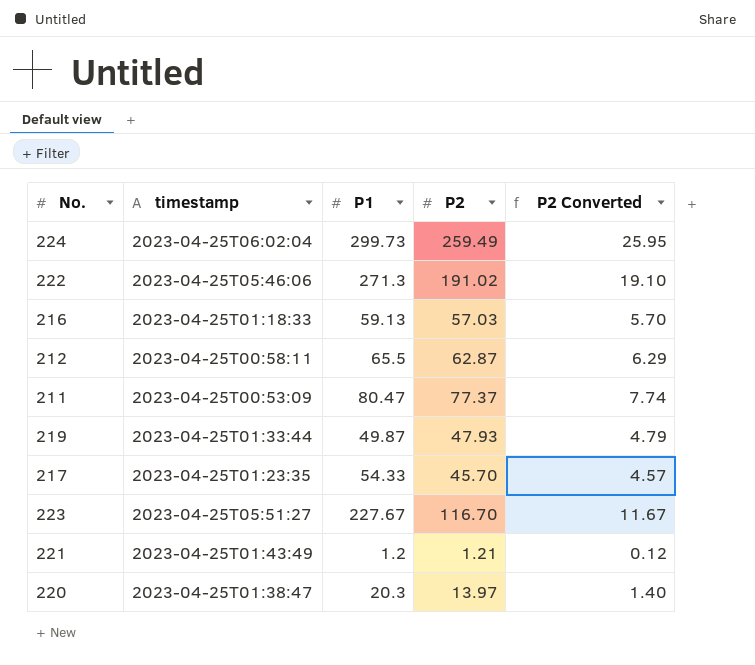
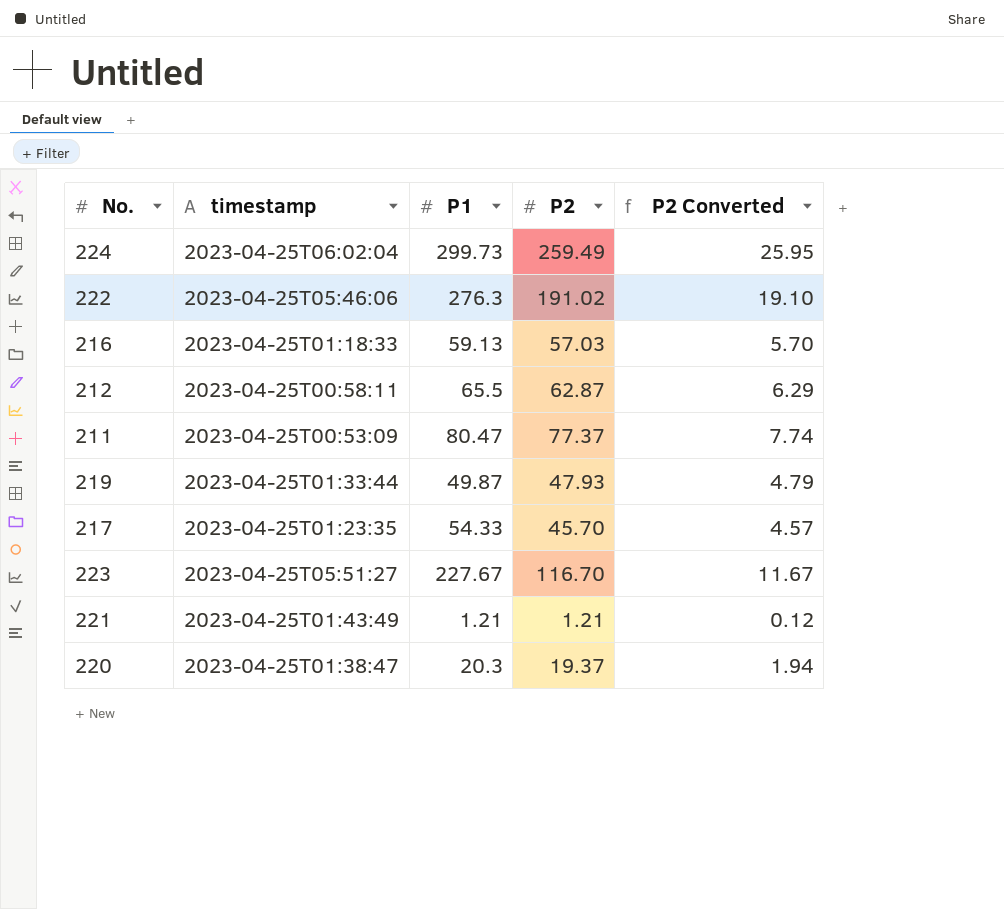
222 | P1: 271.3 -> 276.3
221 | P1: 1.2 -> 1.21
220 | P2: 13.97 -> 19.37
220 | P2 Converted: 1.40 -> 1.94

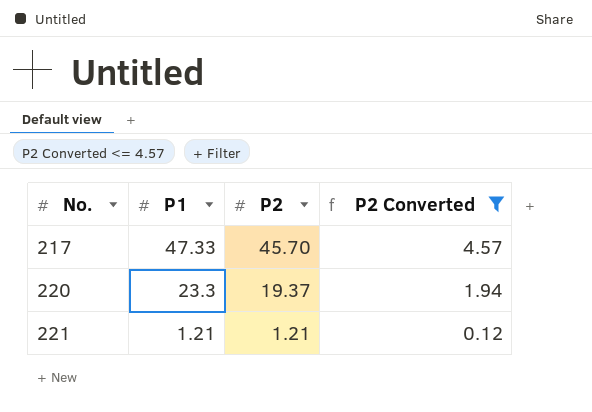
filter: none -> P2 Converted <= 4.57
row order: none -> No. ascending
column timestamp | position: 2 -> none
217 | P1: 54.33 -> 47.33
220 | P1: 20.3 -> 23.3

